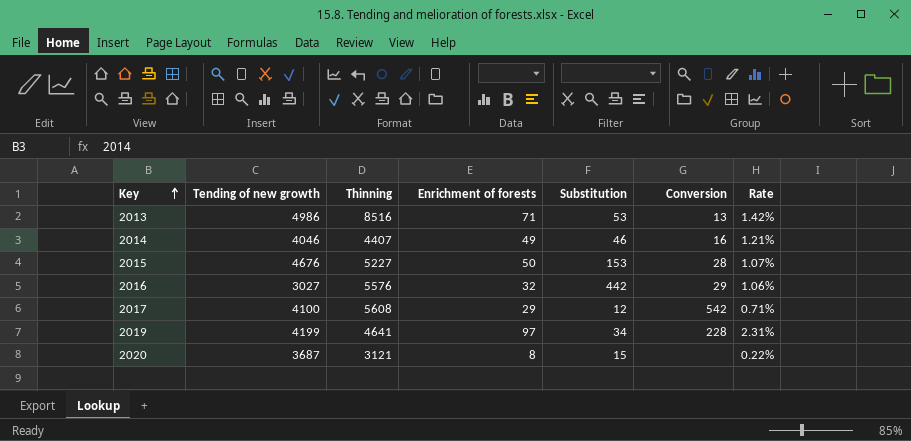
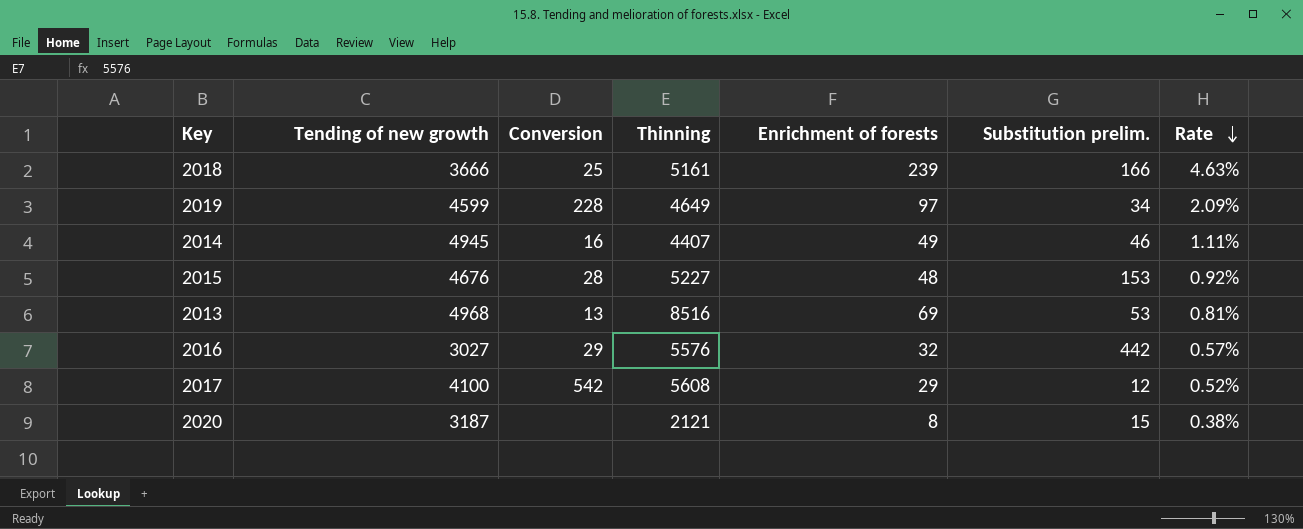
row order: Key ascending -> Rate descending
column Conversion | position: 6 -> 3
column name: Substitution -> Substitution prelim.
column Rate | formula: [Enrichment of forests] / [Tending of new growth] -> [Enrichment of forests] / [Thinning]
row 2018: none -> 3666 | 25 | 5161 | 239 | 166 | 4.63%
2019 | Tending of new growth: 4199 -> 4599
2019 | Thinning: 4641 -> 4649
2014 | Tending of new growth: 4046 -> 4945
2015 | Enrichment of forests: 50 -> 48
2013 | Tending of new growth: 4986 -> 4968
2013 | Enrichment of forests: 71 -> 69
2020 | Tending of new growth: 3687 -> 3187
2020 | Thinning: 3121 -> 2121

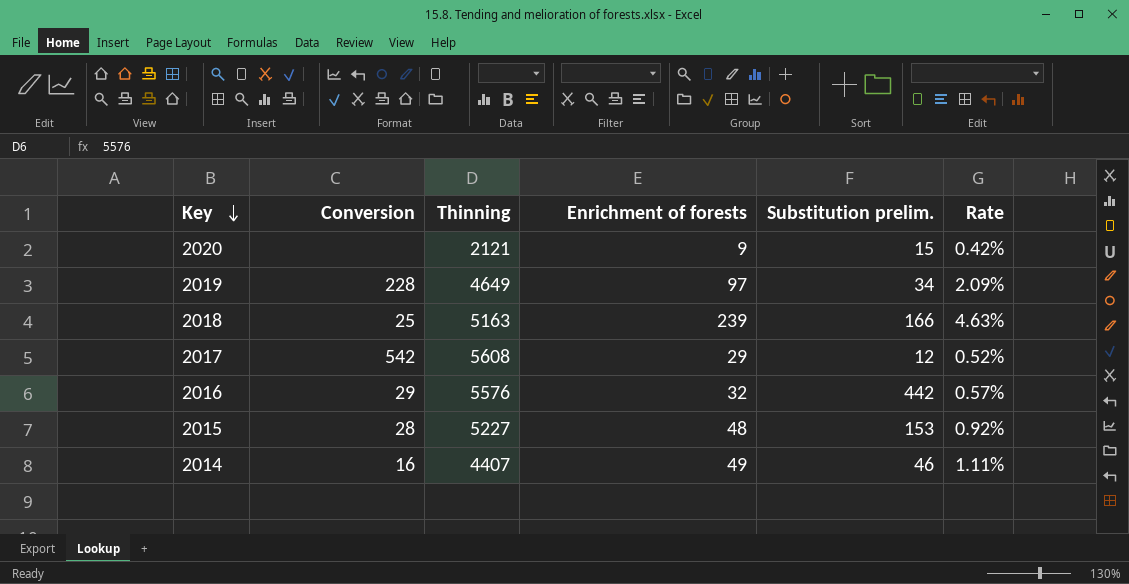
row order: Rate descending -> Key descending
column Tending of new growth | position: 2 -> none
row 2013: 4968 | 13 | 8516 | 69 | 53 | 0.81% -> none
2020 | Enrichment of forests: 8 -> 9
2020 | Rate: 0.38% -> 0.42%
2018 | Thinning: 5161 -> 5163

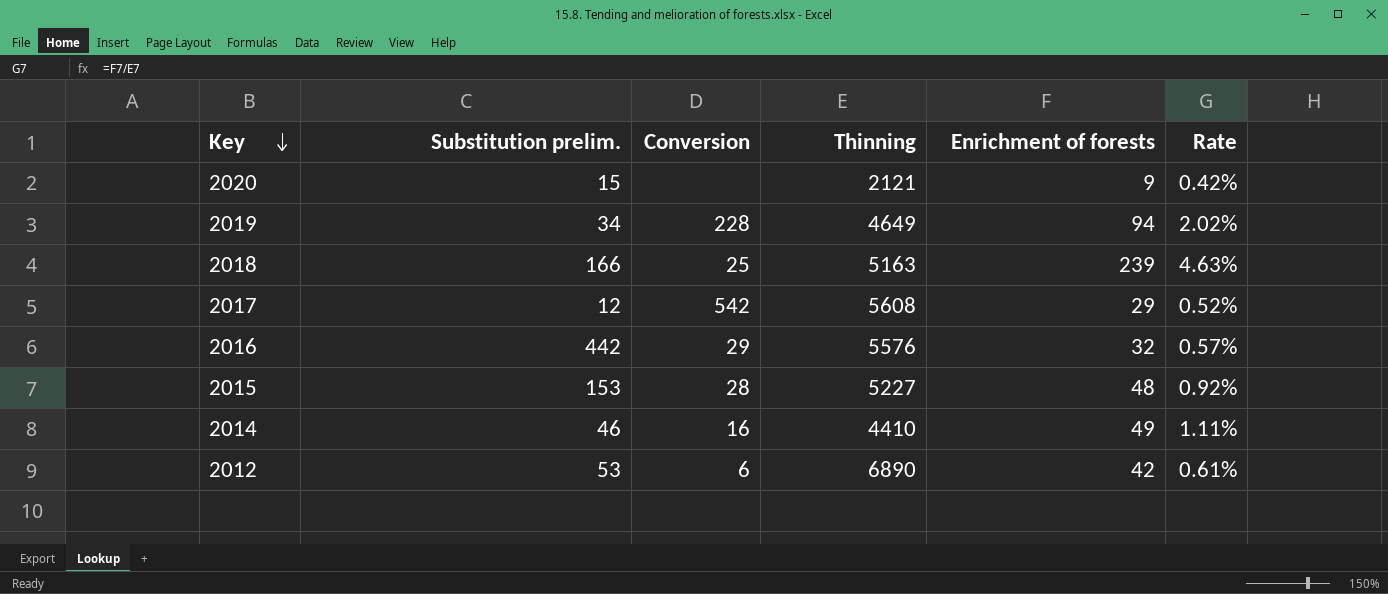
column Substitution prelim. | position: 5 -> 2
2019 | Enrichment of forests: 97 -> 94
2019 | Rate: 2.09% -> 2.02%
2014 | Thinning: 4407 -> 4410
row 2012: none -> 53 | 6 | 6890 | 42 | 0.61%

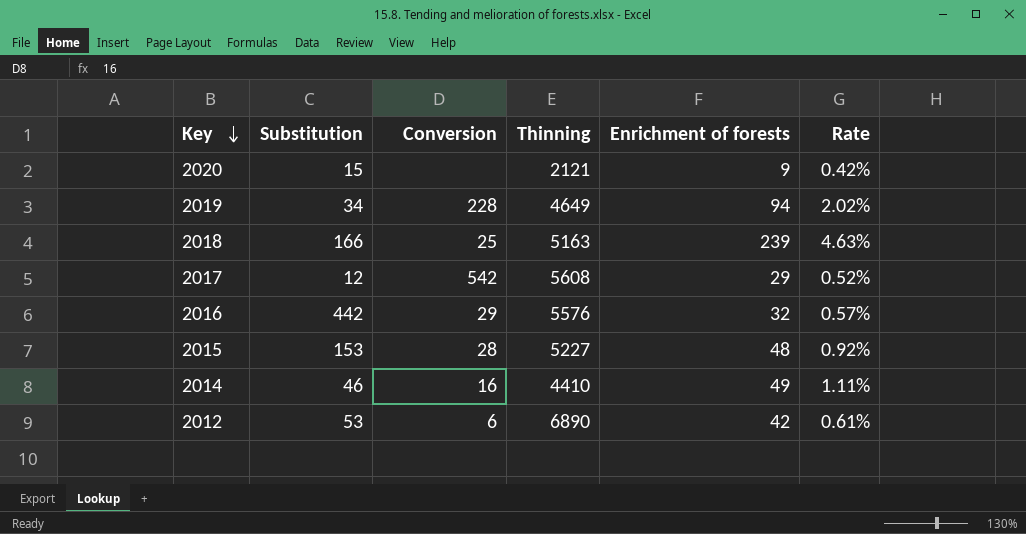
column name: Substitution prelim. -> Substitution

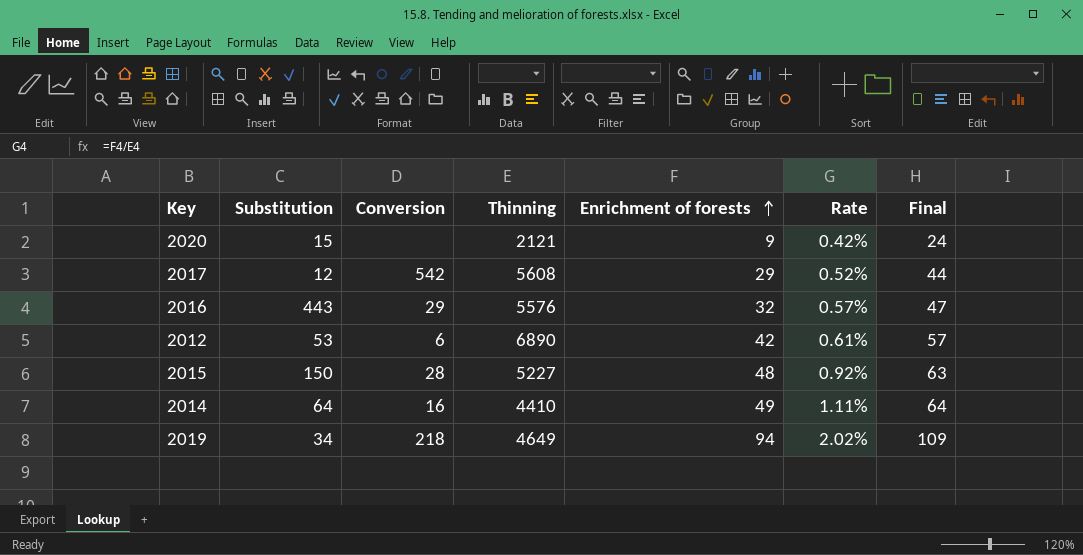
row order: Key descending -> Enrichment of forests ascending
column Final | formula: none -> [Enrichment of forests] + 15
row 2018: 166 | 25 | 5163 | 239 | 4.63% -> none
2016 | Substitution: 442 -> 443
2015 | Substitution: 153 -> 150
2014 | Substitution: 46 -> 64
2019 | Conversion: 228 -> 218

